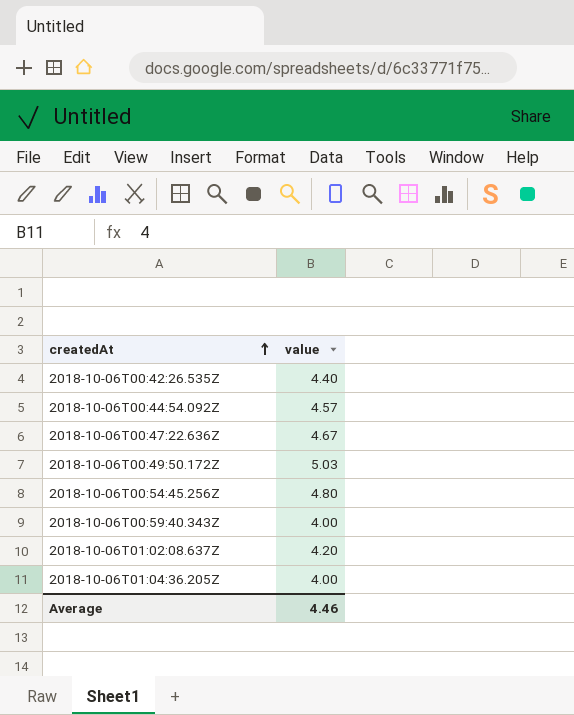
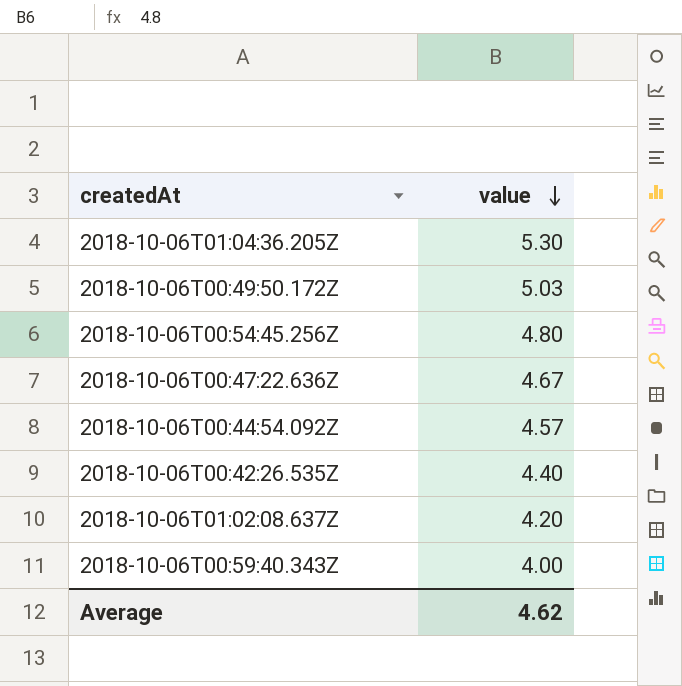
row order: createdAt ascending -> value descending
2018-10-06T01:04:36.205Z | value: 4.00 -> 5.30
Average | value: 4.46 -> 4.62

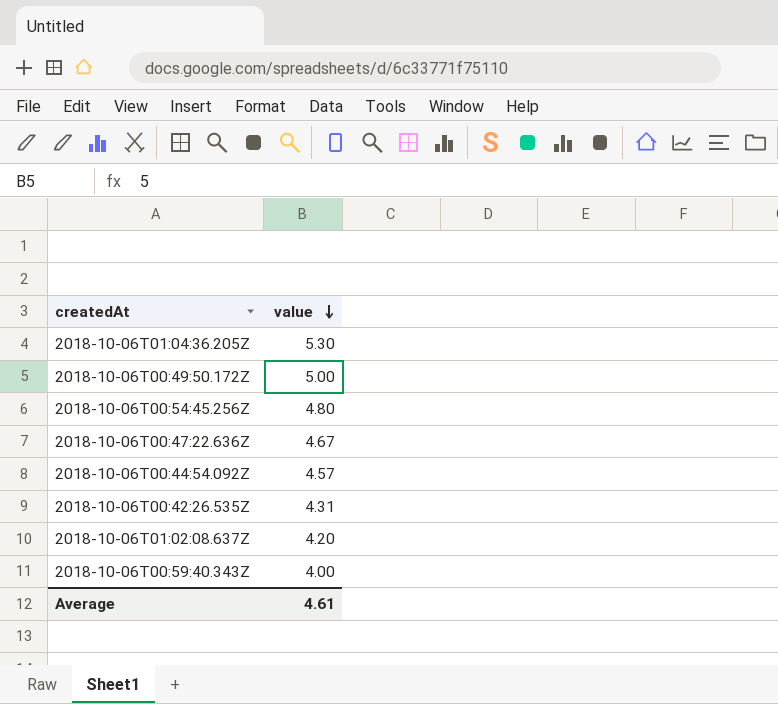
2018-10-06T00:49:50.172Z | value: 5.03 -> 5.00
2018-10-06T00:42:26.535Z | value: 4.40 -> 4.31
Average | value: 4.62 -> 4.61

